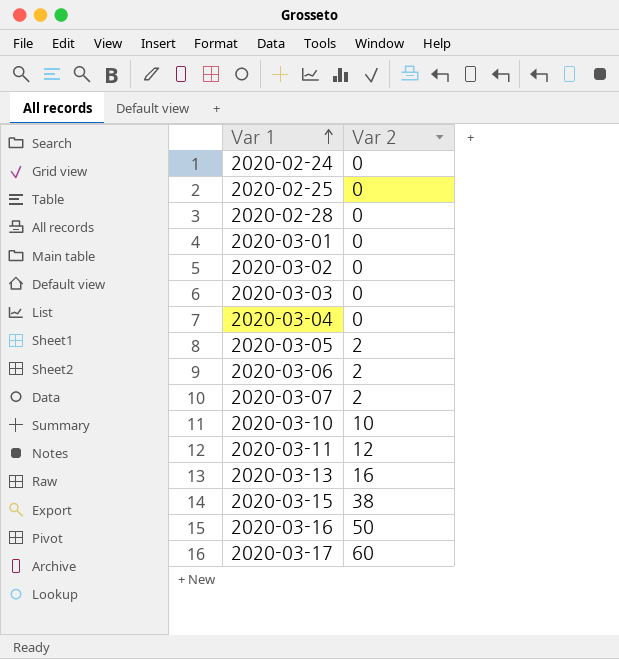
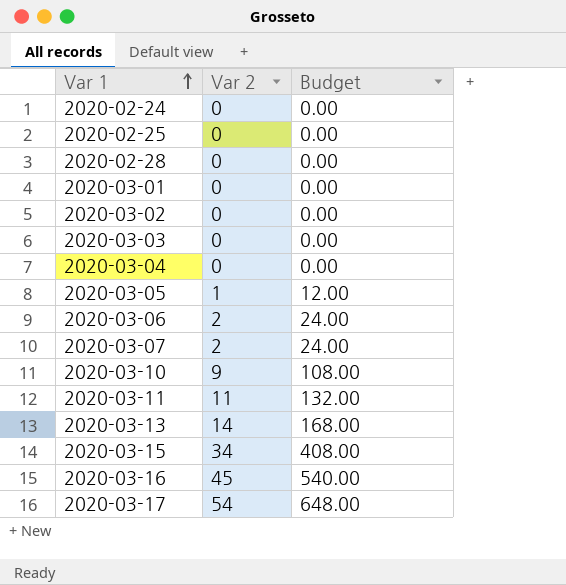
column Budget | formula: none -> [Var 2] * 12
2020-03-05 | Var 2: 2 -> 1
2020-03-10 | Var 2: 10 -> 9
2020-03-11 | Var 2: 12 -> 11
2020-03-13 | Var 2: 16 -> 14
2020-03-15 | Var 2: 38 -> 34
2020-03-16 | Var 2: 50 -> 45
2020-03-17 | Var 2: 60 -> 54

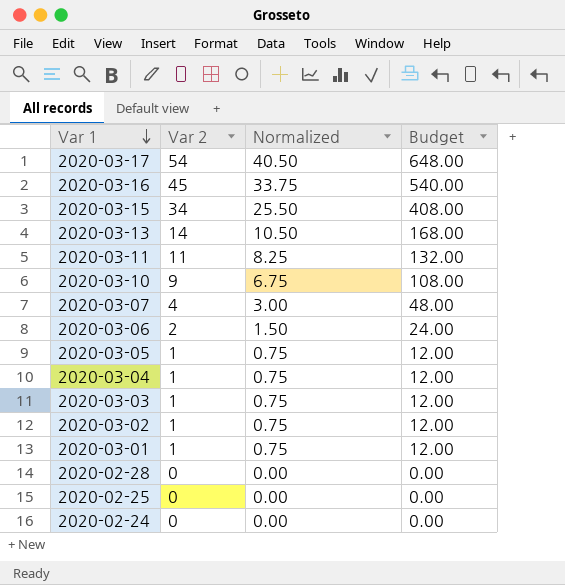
row order: Var 1 ascending -> Var 1 descending
column Normalized | formula: none -> [Var 2] * 0.75
2020-03-07 | Var 2: 2 -> 4
2020-03-07 | Budget: 24.00 -> 48.00
2020-03-04 | Var 2: 0 -> 1
2020-03-04 | Budget: 0.00 -> 12.00
2020-03-03 | Var 2: 0 -> 1
2020-03-03 | Budget: 0.00 -> 12.00
2020-03-02 | Var 2: 0 -> 1
2020-03-02 | Budget: 0.00 -> 12.00
2020-03-01 | Var 2: 0 -> 1
2020-03-01 | Budget: 0.00 -> 12.00

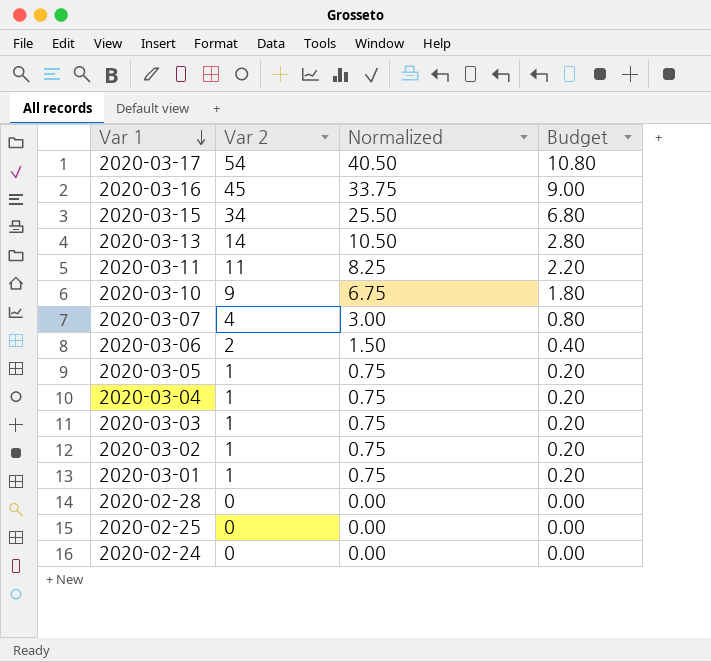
column Budget | formula: [Var 2] * 12 -> [Var 2] * 0.2

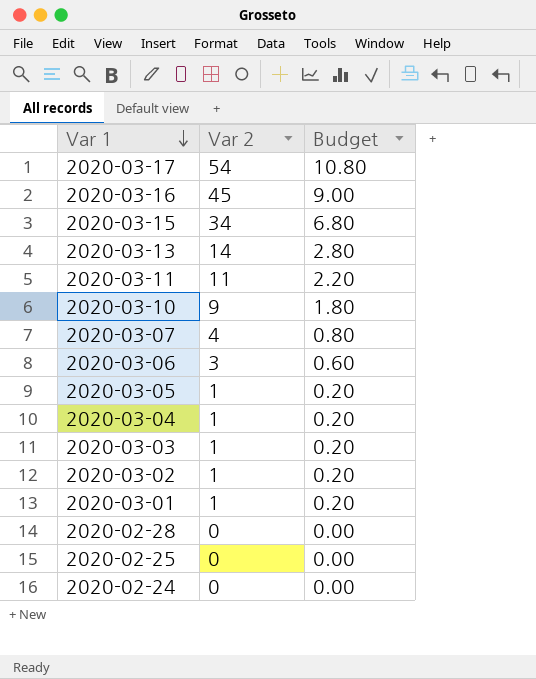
column Normalized | formula: [Var 2] * 0.75 -> none
2020-03-06 | Var 2: 2 -> 3
2020-03-06 | Budget: 0.40 -> 0.60

